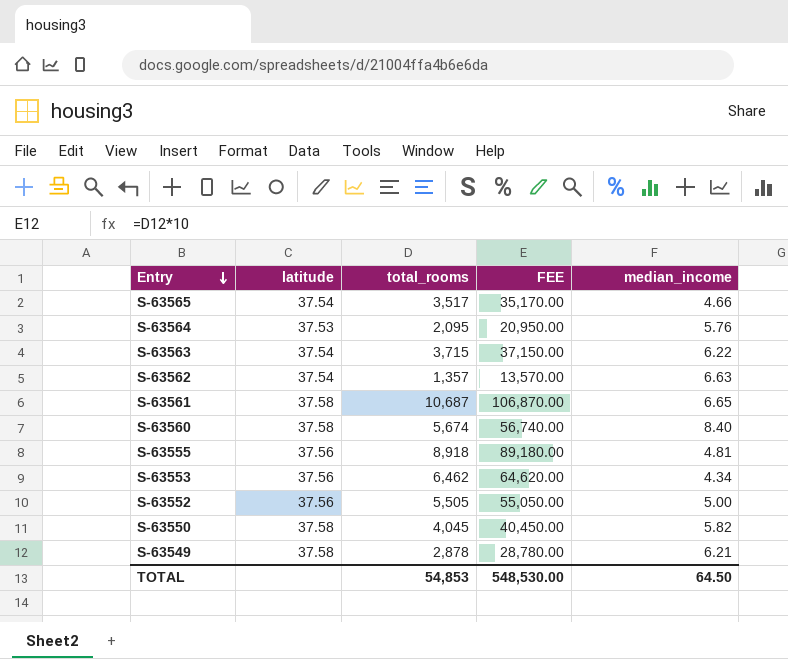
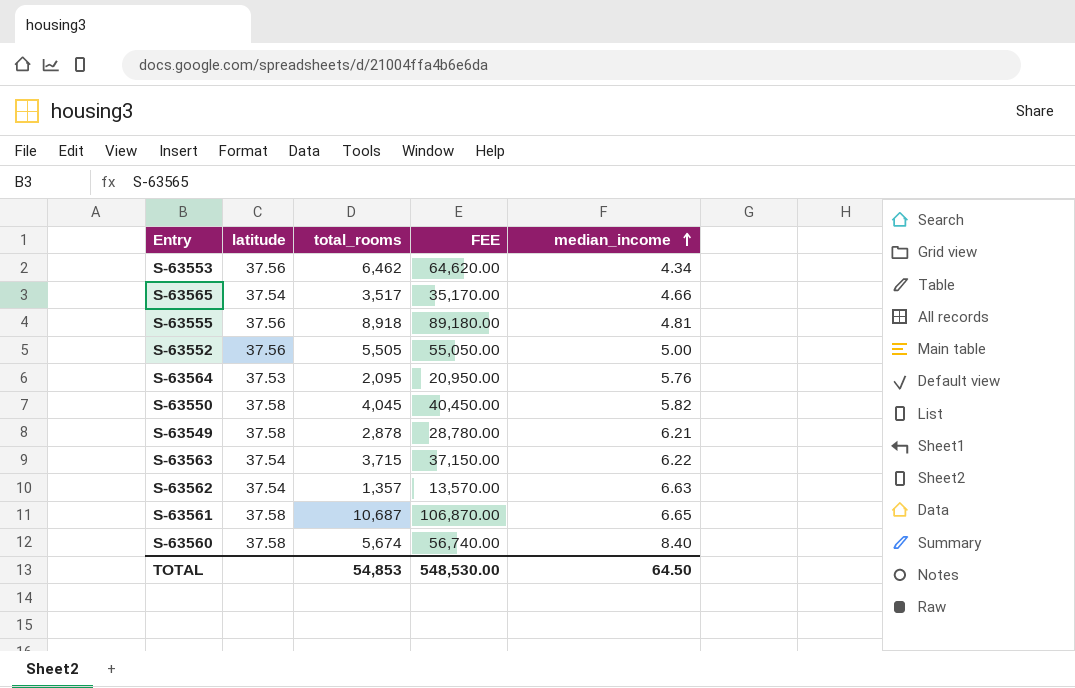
row order: Entry descending -> median_income ascending

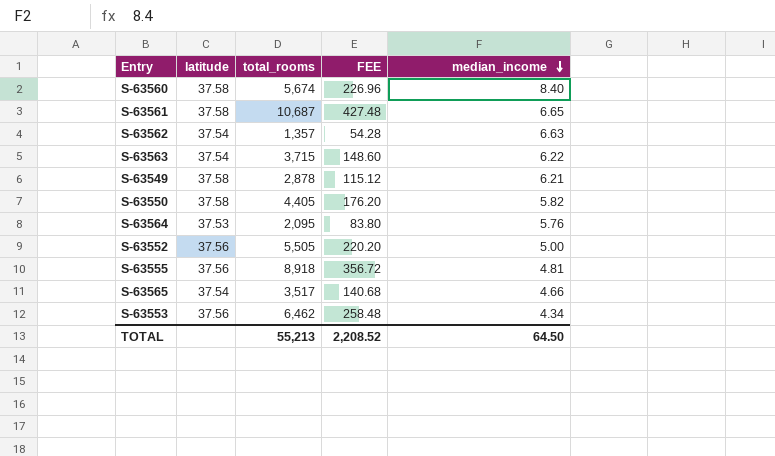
row order: median_income ascending -> median_income descending
column FEE | formula: [total_rooms] * 10 -> [total_rooms] * 0.04
S-63550 | total_rooms: 4,045 -> 4,405
TOTAL | total_rooms: 54,853 -> 55,213
TOTAL | FEE: 548,530.00 -> 2,208.52

